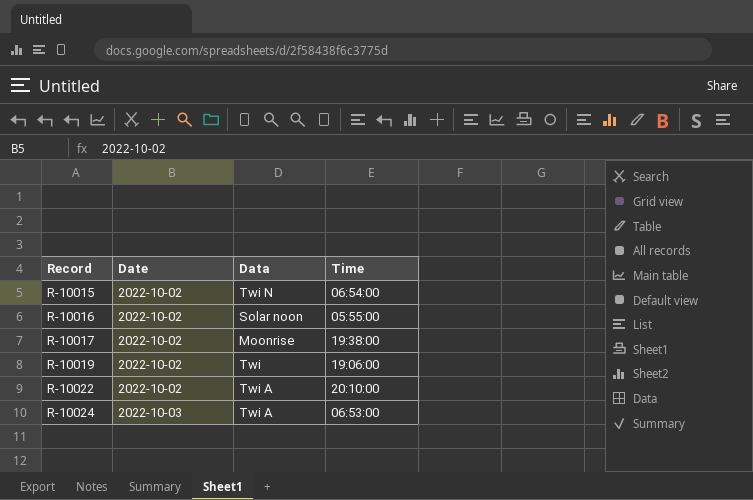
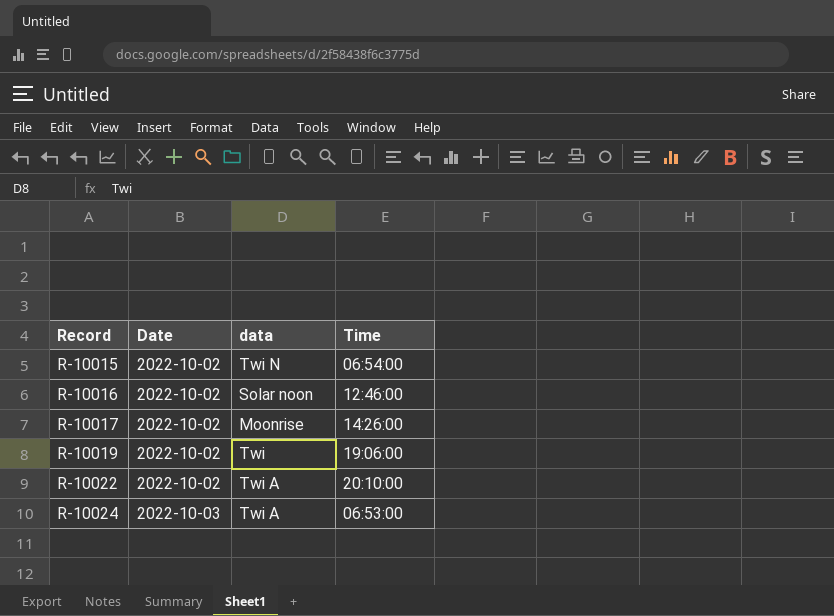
column name: Data -> data
R-10016 | Time: 05:55:00 -> 12:46:00
R-10017 | Time: 19:38:00 -> 14:26:00

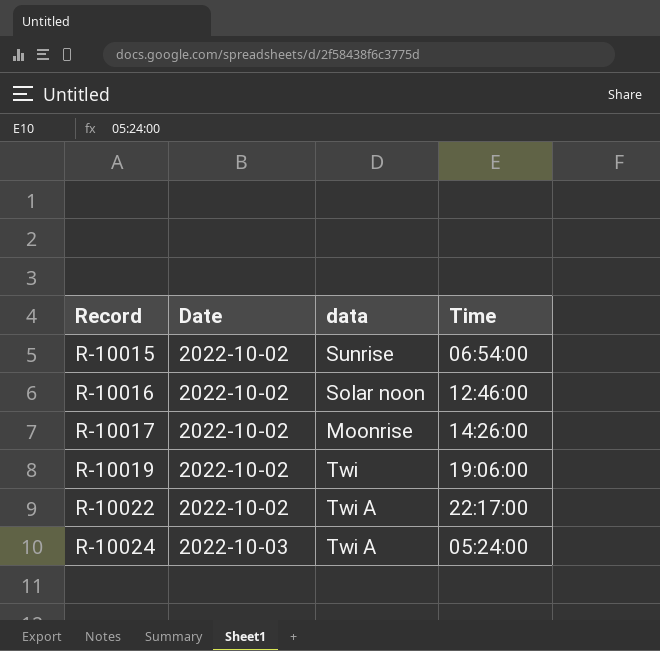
R-10015 | data: Twi N -> Sunrise
R-10022 | Time: 20:10:00 -> 22:17:00
R-10024 | Time: 06:53:00 -> 05:24:00

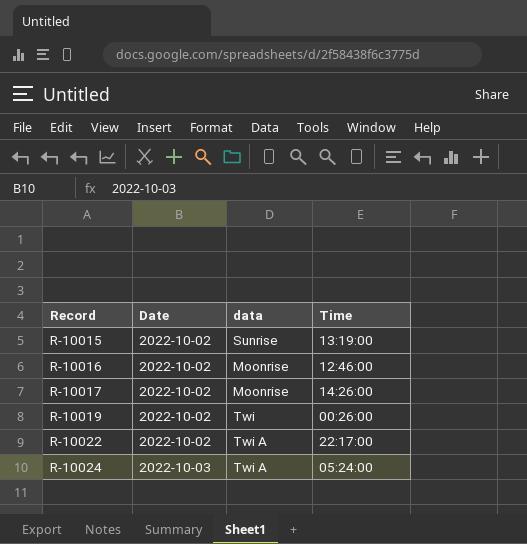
R-10015 | Time: 06:54:00 -> 13:19:00
R-10016 | data: Solar noon -> Moonrise
R-10019 | Time: 19:06:00 -> 00:26:00

